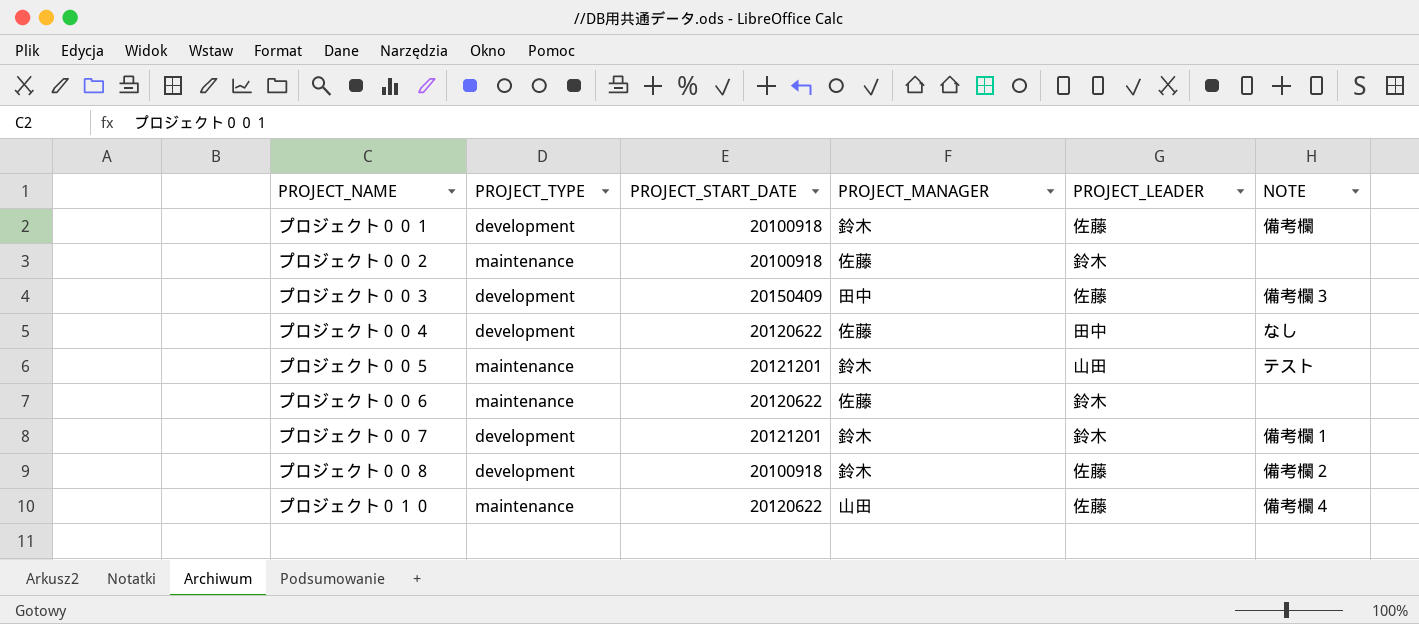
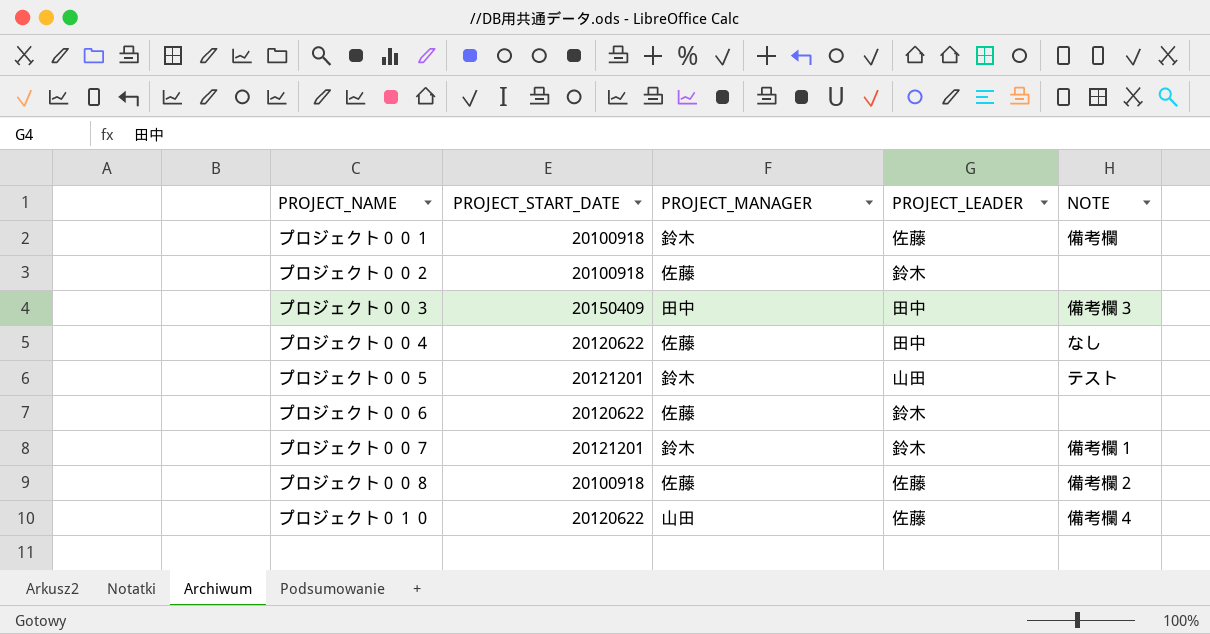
column PROJECT_TYPE | position: 2 -> none
プロジェクト００３ | PROJECT_LEADER: 佐藤 -> 田中
プロジェクト００８ | PROJECT_MANAGER: 鈴木 -> 佐藤

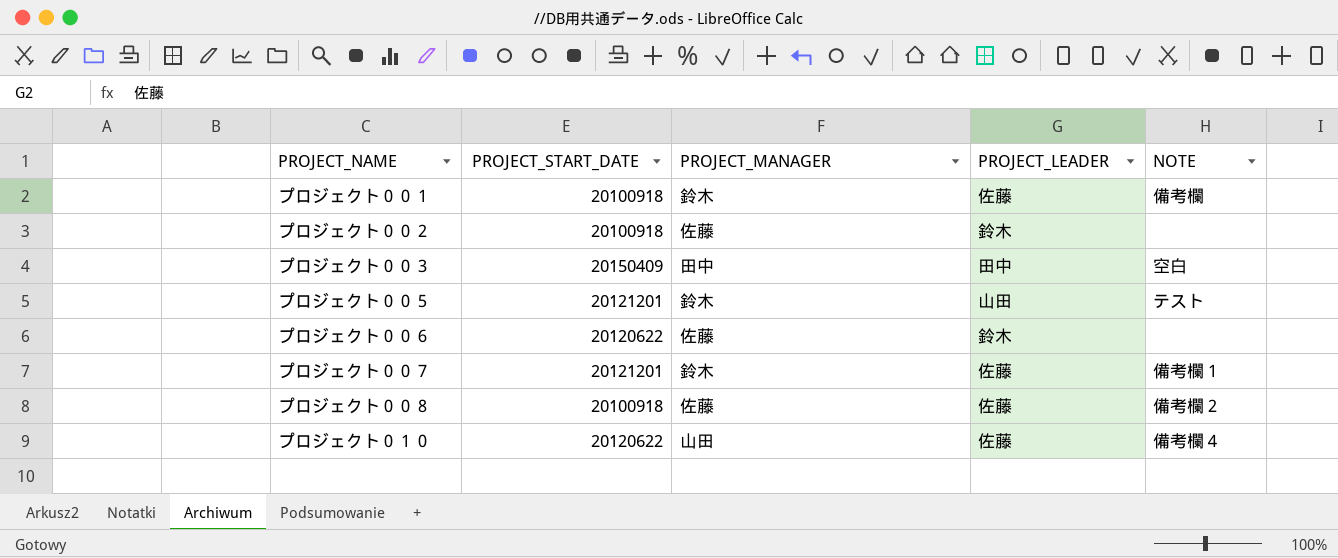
row プロジェクト００４: 20120622 | 佐藤 | 田中 | なし -> none
プロジェクト００３ | NOTE: 備考欄３ -> 空白
プロジェクト００７ | PROJECT_LEADER: 鈴木 -> 佐藤

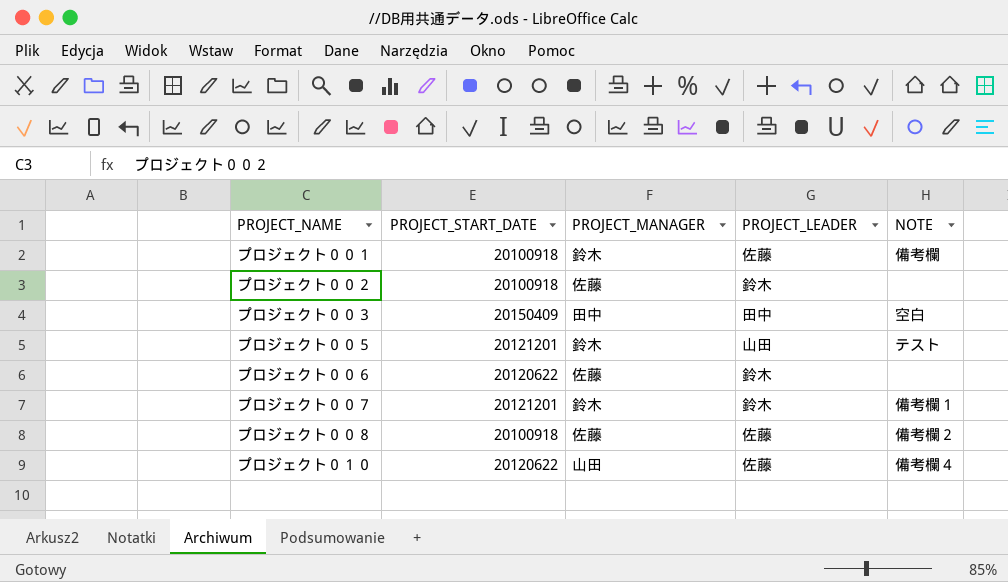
プロジェクト００７ | PROJECT_LEADER: 佐藤 -> 鈴木

